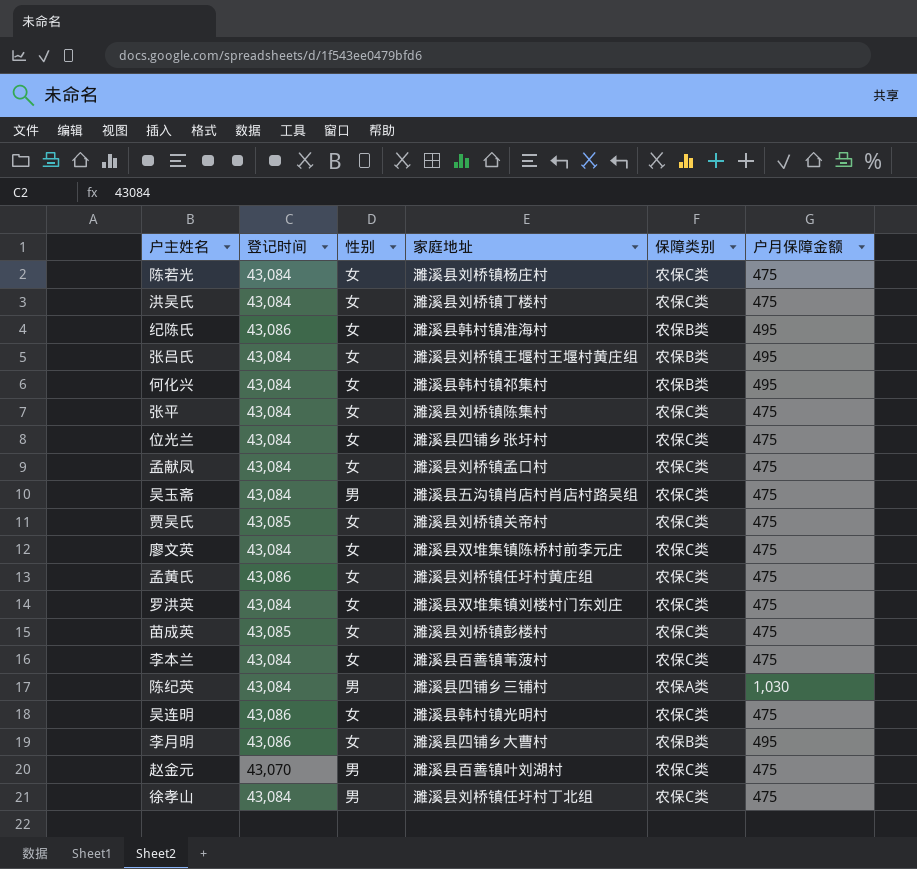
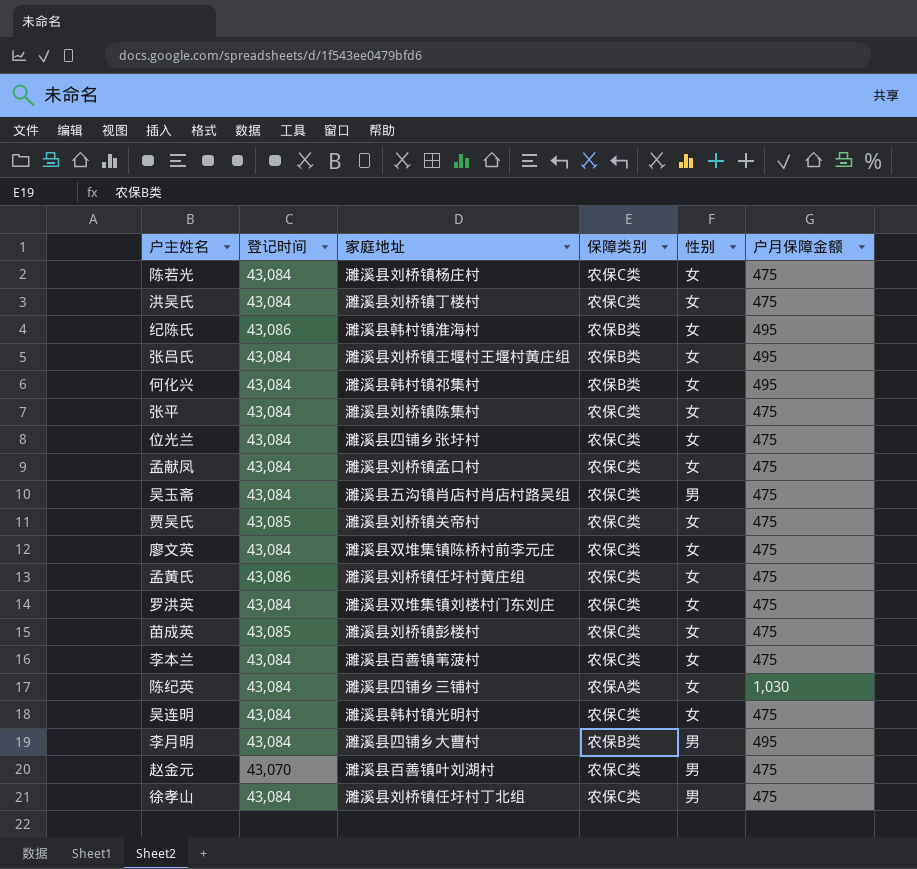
column 性别 | position: 3 -> 5
陈纪英 | 性别: 男 -> 女
吴连明 | 登记时间: 43,086 -> 43,084
李月明 | 登记时间: 43,086 -> 43,084
李月明 | 性别: 女 -> 男

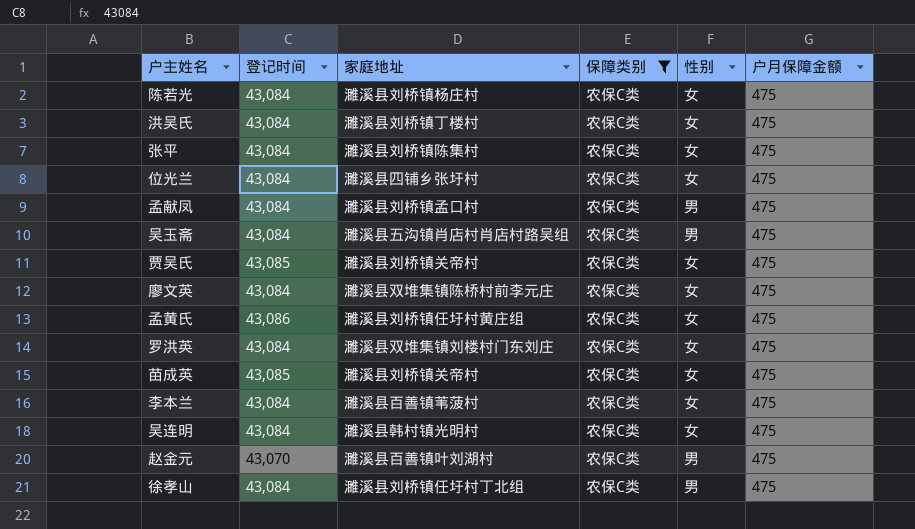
filter: none -> 保障类别 = 农保C类
孟献凤 | 性别: 女 -> 男
苗成英 | 家庭地址: 濉溪县刘桥镇彭楼村 -> 濉溪县刘桥镇关帝村

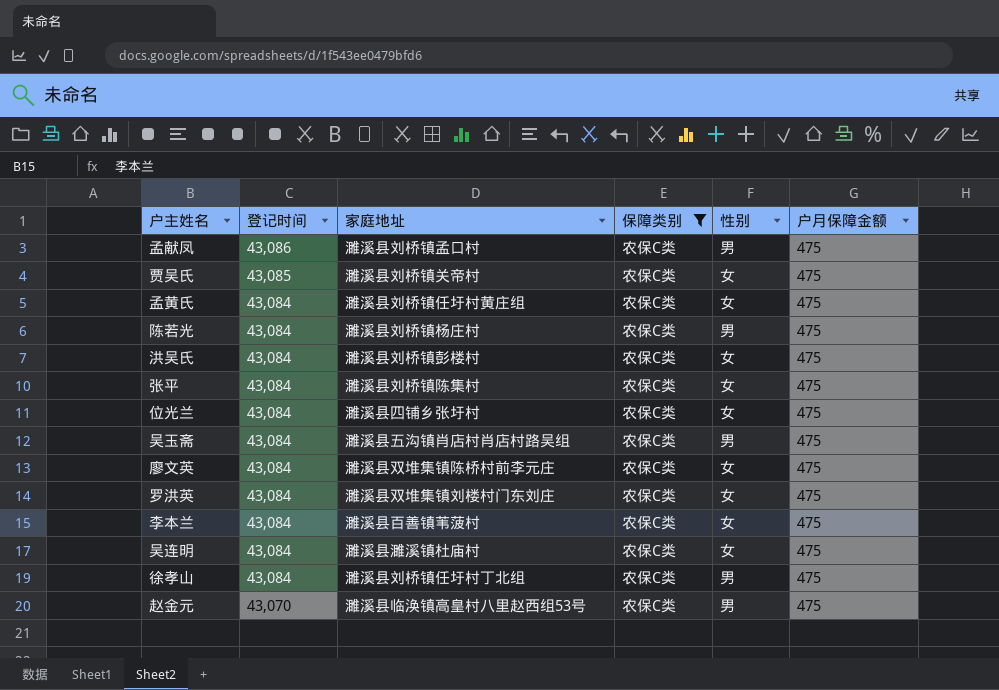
row order: none -> 登记时间 descending
row 苗成英: 43,085 | 濉溪县刘桥镇关帝村 | 农保C类 | 女 | 475 -> none
孟献凤 | 登记时间: 43,084 -> 43,086
孟黄氏 | 登记时间: 43,086 -> 43,084
陈若光 | 性别: 女 -> 男
洪吴氏 | 家庭地址: 濉溪县刘桥镇丁楼村 -> 濉溪县刘桥镇彭楼村
吴连明 | 家庭地址: 濉溪县韩村镇光明村 -> 濉溪县濉溪镇杜庙村
赵金元 | 家庭地址: 濉溪县百善镇叶刘湖村 -> 濉溪县临涣镇高皇村八里赵西组53号

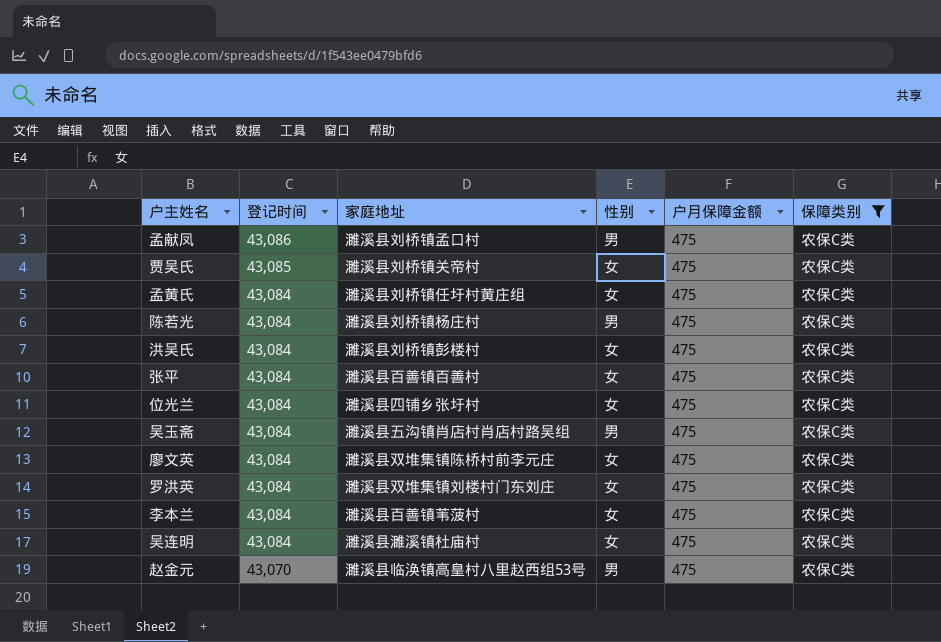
column 保障类别 | position: 4 -> 6
row 徐孝山: 43,084 | 濉溪县刘桥镇任圩村丁北组 | 农保C类 | 男 | 475 -> none
张平 | 家庭地址: 濉溪县刘桥镇陈集村 -> 濉溪县百善镇百善村

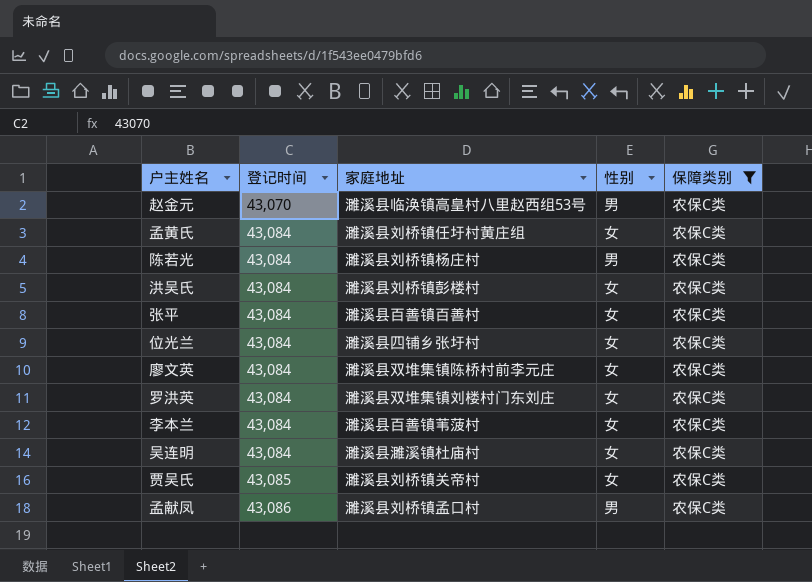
row order: 登记时间 descending -> 登记时间 ascending
column 户月保障金额 | position: 5 -> none
row 吴玉斋: 43,084 | 濉溪县五沟镇肖店村肖店村路吴组 | 男 | 475 | 农保C类 -> none

